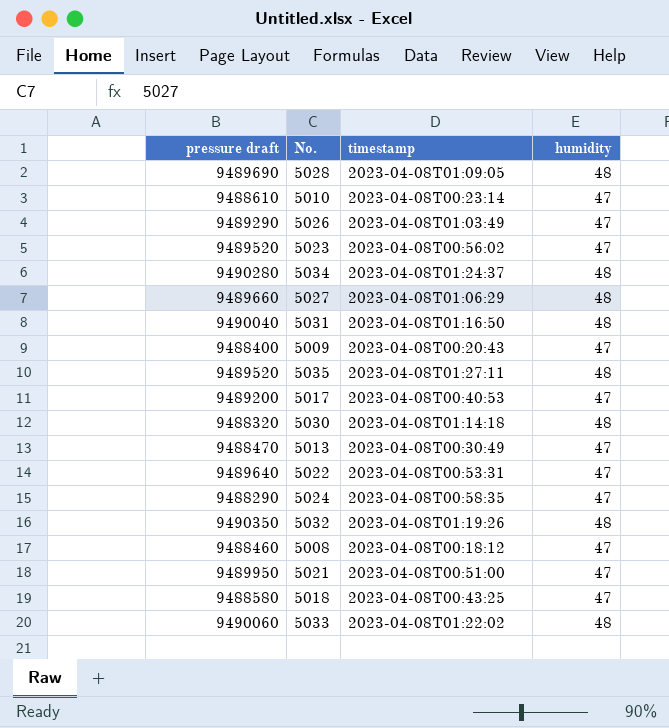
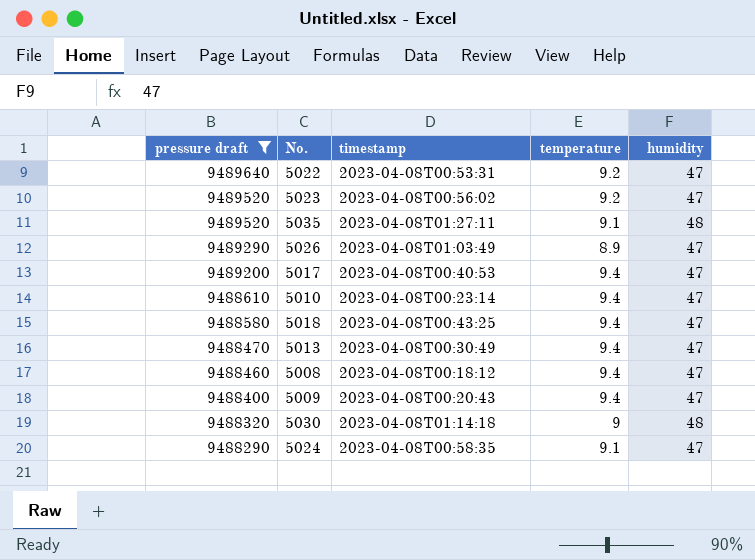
filter: none -> pressure draft <= 9489640
row order: none -> pressure draft descending
column temperature | position: none -> 4

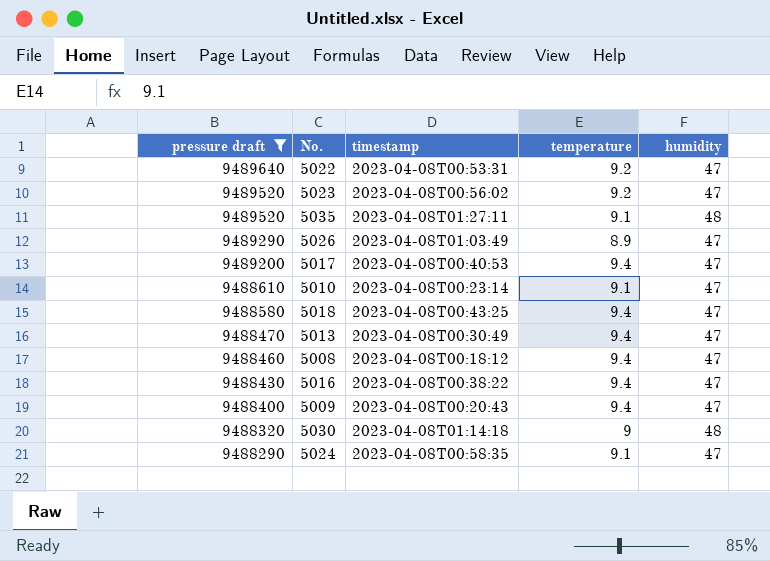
5010 | temperature: 9.4 -> 9.1
row 5016: none -> 9488430 | 2023-04-08T00:38:22 | 9.4 | 47

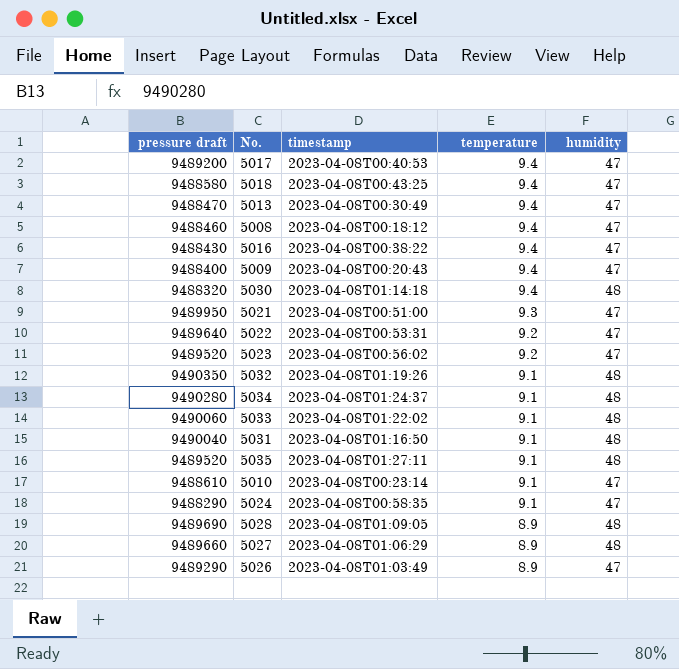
filter: pressure draft <= 9489640 -> none
row order: pressure draft descending -> temperature descending
5030 | temperature: 9 -> 9.4

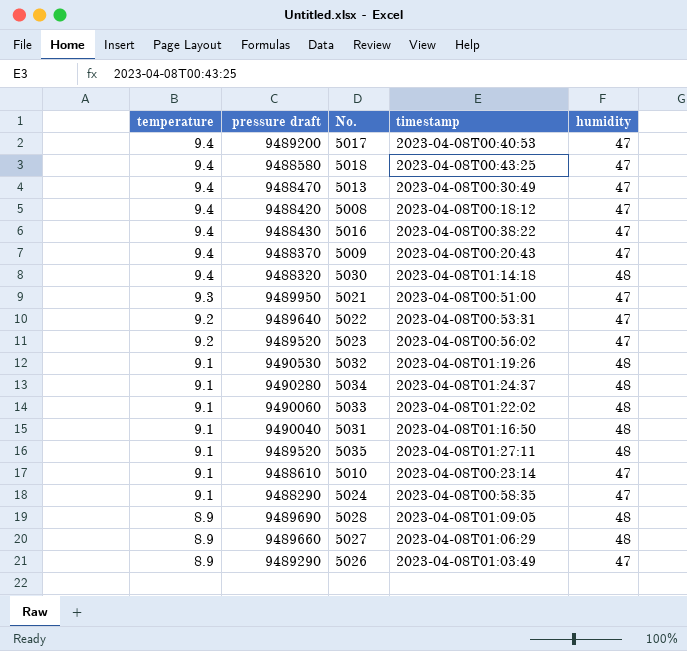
column temperature | position: 4 -> 1
5008 | pressure draft: 9488460 -> 9488420
5009 | pressure draft: 9488400 -> 9488370
5032 | pressure draft: 9490350 -> 9490530

